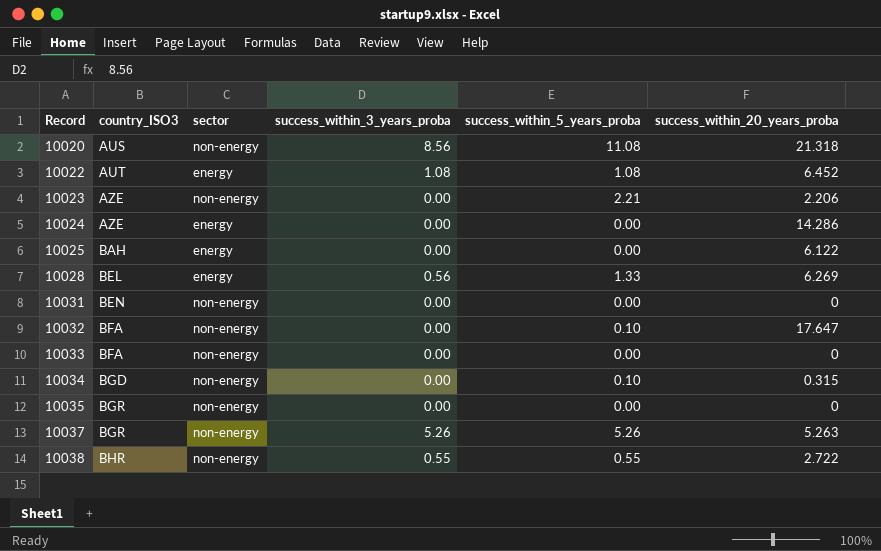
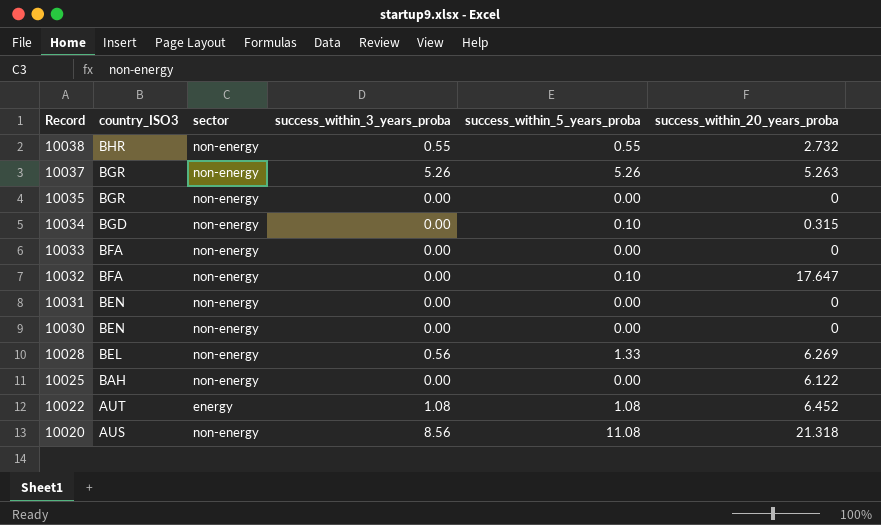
row order: Record ascending -> Record descending
row 10023: AZE | non-energy | 0.00 | 2.21 | 2.206 -> none
row 10024: AZE | energy | 0.00 | 0.00 | 14.286 -> none
10038 | success_within_20_years_proba: 2.722 -> 2.732
row 10030: none -> BEN | non-energy | 0.00 | 0.00 | 0
10028 | sector: energy -> non-energy
10025 | sector: energy -> non-energy

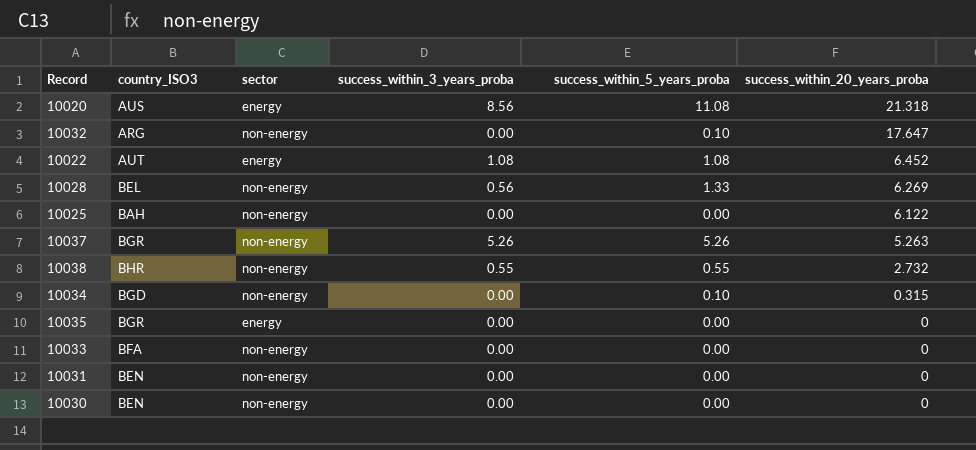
row order: Record descending -> success_within_20_years_proba descending
10020 | sector: non-energy -> energy
10032 | country_ISO3: BFA -> ARG
10035 | sector: non-energy -> energy

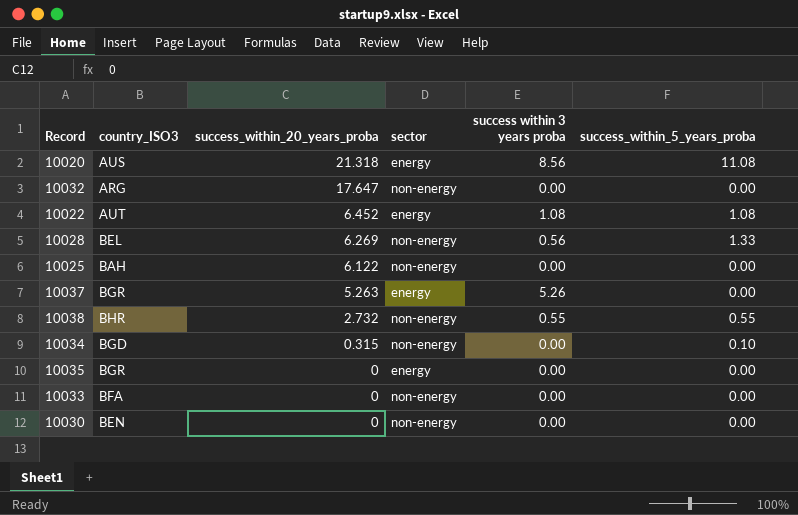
column success_within_20_years_proba | position: 6 -> 3
column name: success_within_3_years_proba -> success within 3 years proba
row 10031: BEN | non-energy | 0.00 | 0.00 | 0 -> none
10032 | success_within_5_years_proba: 0.10 -> 0.00
10037 | sector: non-energy -> energy
10037 | success_within_5_years_proba: 5.26 -> 0.00

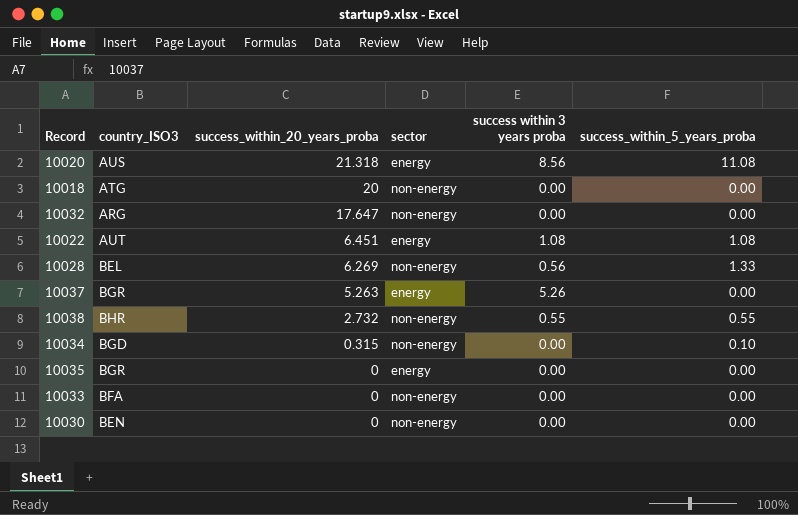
row 10025: BAH | 6.122 | non-energy | 0.00 | 0.00 -> none
row 10018: none -> ATG | 20 | non-energy | 0.00 | 0.00
10022 | success_within_20_years_proba: 6.452 -> 6.451

